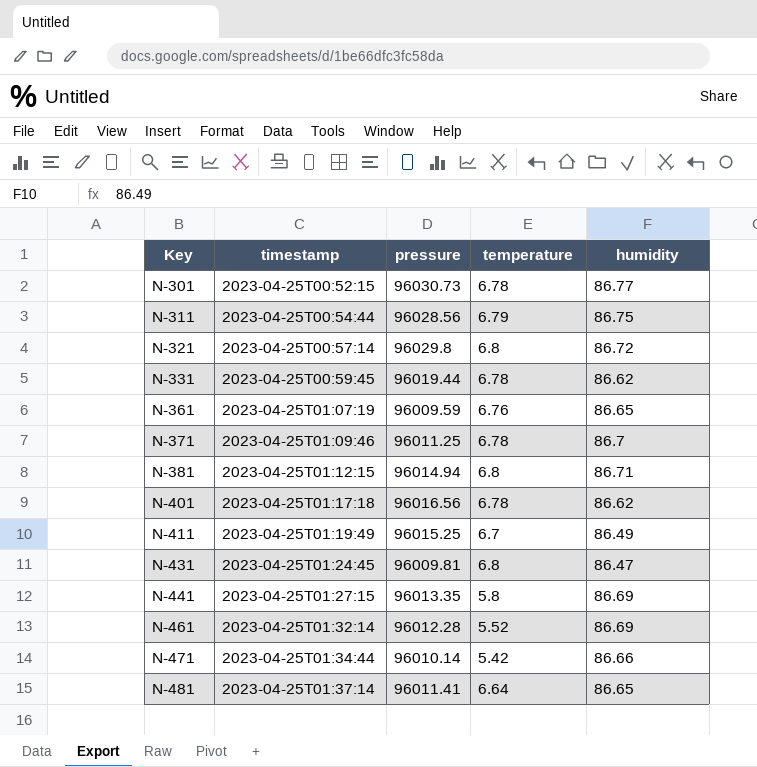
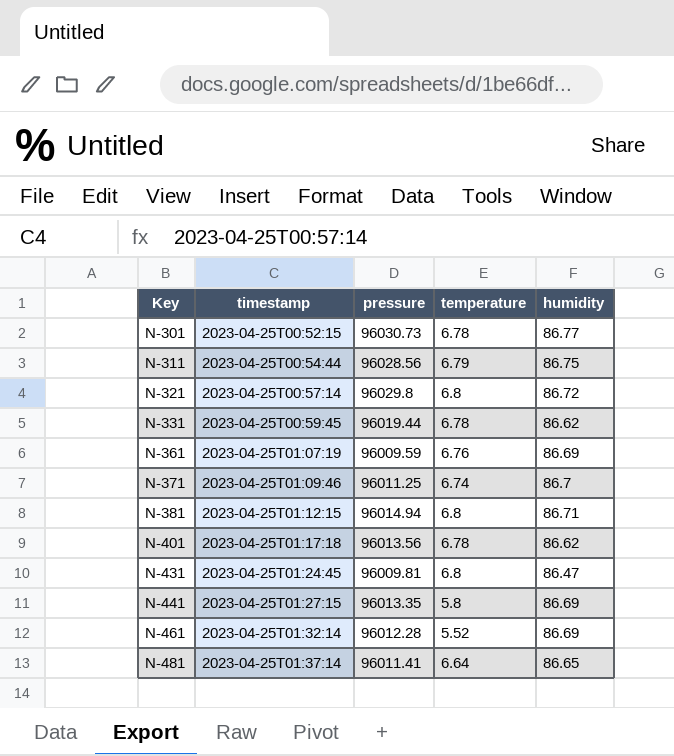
row N-411: 2023-04-25T01:19:49 | 96015.25 | 6.7 | 86.49 -> none
row N-471: 2023-04-25T01:34:44 | 96010.14 | 5.42 | 86.66 -> none
N-361 | humidity: 86.65 -> 86.69
N-371 | temperature: 6.78 -> 6.74
N-401 | pressure: 96016.56 -> 96013.56

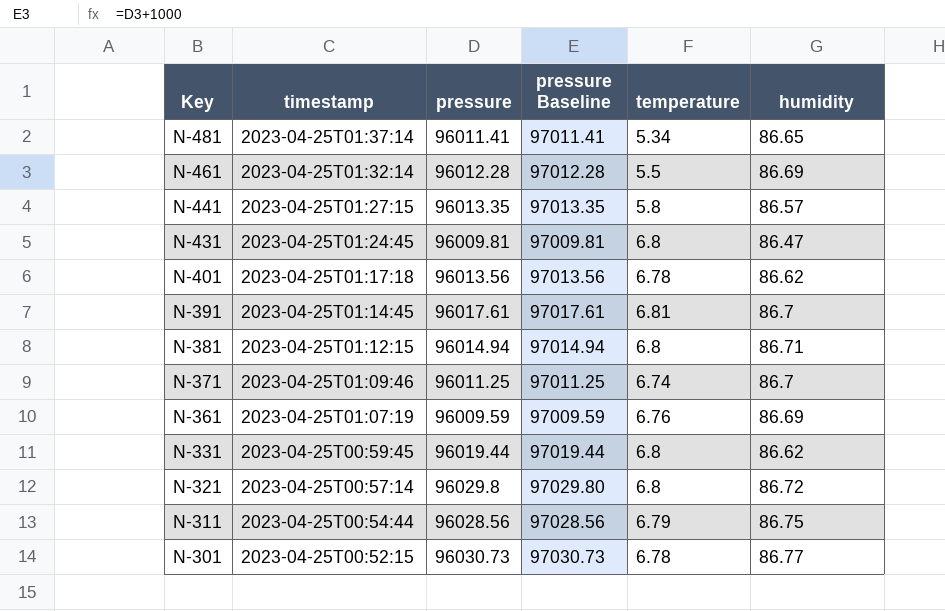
row order: Key ascending -> Key descending
column pressure Baseline | formula: none -> [pressure] + 1000
N-481 | temperature: 6.64 -> 5.34
N-461 | temperature: 5.52 -> 5.5
N-441 | humidity: 86.69 -> 86.57
row N-391: none -> 2023-04-25T01:14:45 | 96017.61 | 97017.61 | 6.81 | 86.7
N-331 | temperature: 6.78 -> 6.8

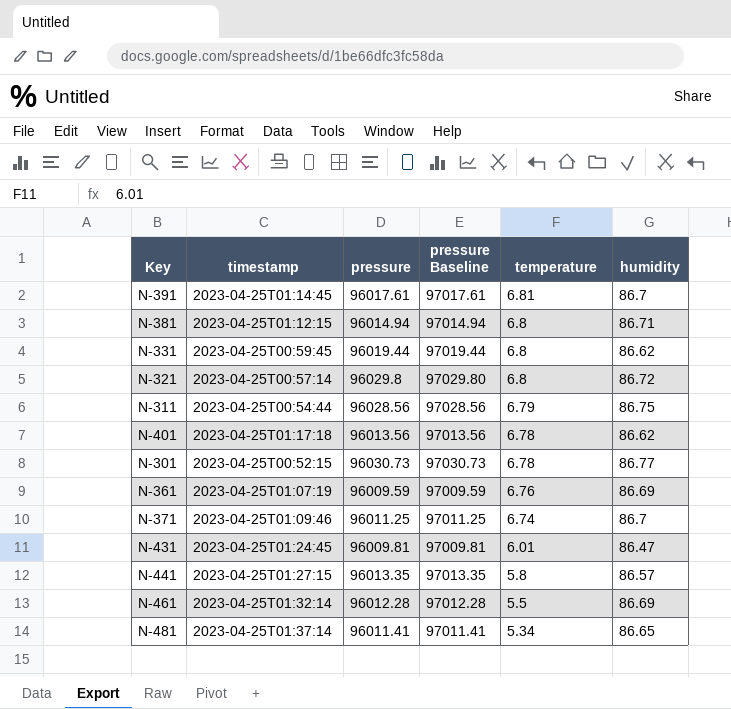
row order: Key descending -> temperature descending
N-431 | temperature: 6.8 -> 6.01

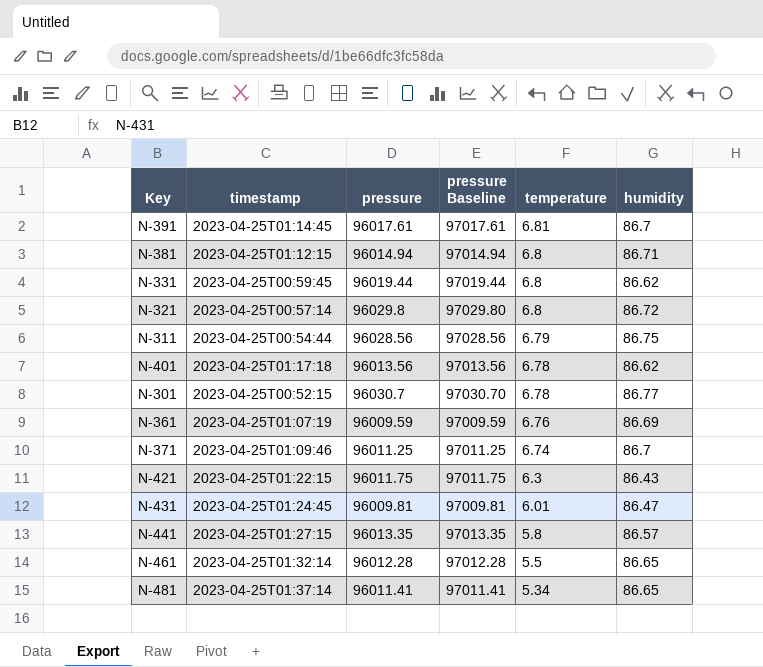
N-301 | pressure: 96030.73 -> 96030.7
N-301 | pressure Baseline: 97030.73 -> 97030.70
row N-421: none -> 2023-04-25T01:22:15 | 96011.75 | 97011.75 | 6.3 | 86.43
N-461 | humidity: 86.69 -> 86.65

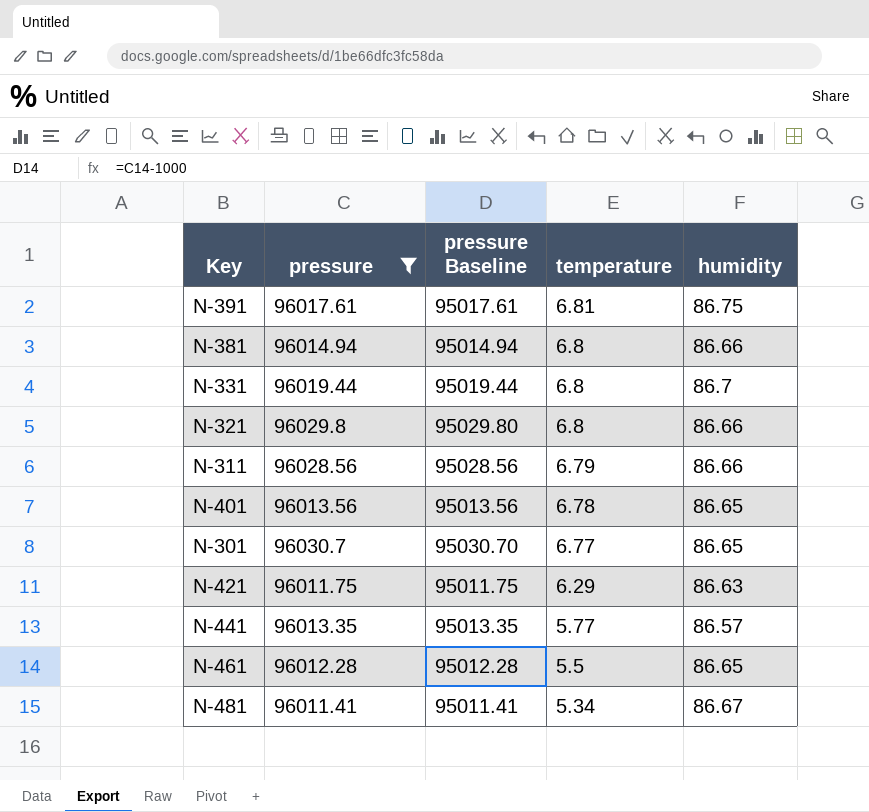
filter: none -> pressure >= 96011.41
column timestamp | position: 2 -> none
column pressure Baseline | formula: [pressure] + 1000 -> [pressure] - 1000
N-391 | humidity: 86.7 -> 86.75
N-381 | humidity: 86.71 -> 86.66
N-331 | humidity: 86.62 -> 86.7
N-321 | humidity: 86.72 -> 86.66
N-311 | humidity: 86.75 -> 86.66
N-401 | humidity: 86.62 -> 86.65
N-301 | temperature: 6.78 -> 6.77
N-301 | humidity: 86.77 -> 86.65
N-421 | temperature: 6.3 -> 6.29
N-421 | humidity: 86.43 -> 86.63
N-441 | temperature: 5.8 -> 5.77
N-481 | humidity: 86.65 -> 86.67

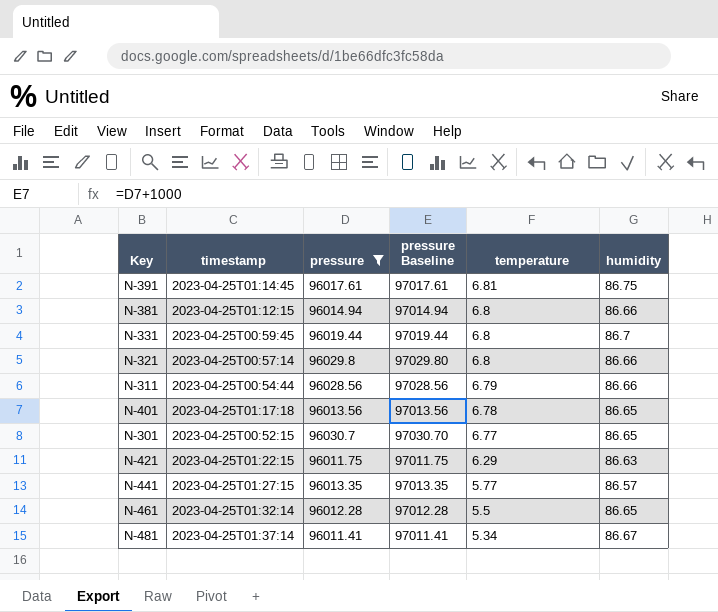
column timestamp | position: none -> 2
column pressure Baseline | formula: [pressure] - 1000 -> [pressure] + 1000

